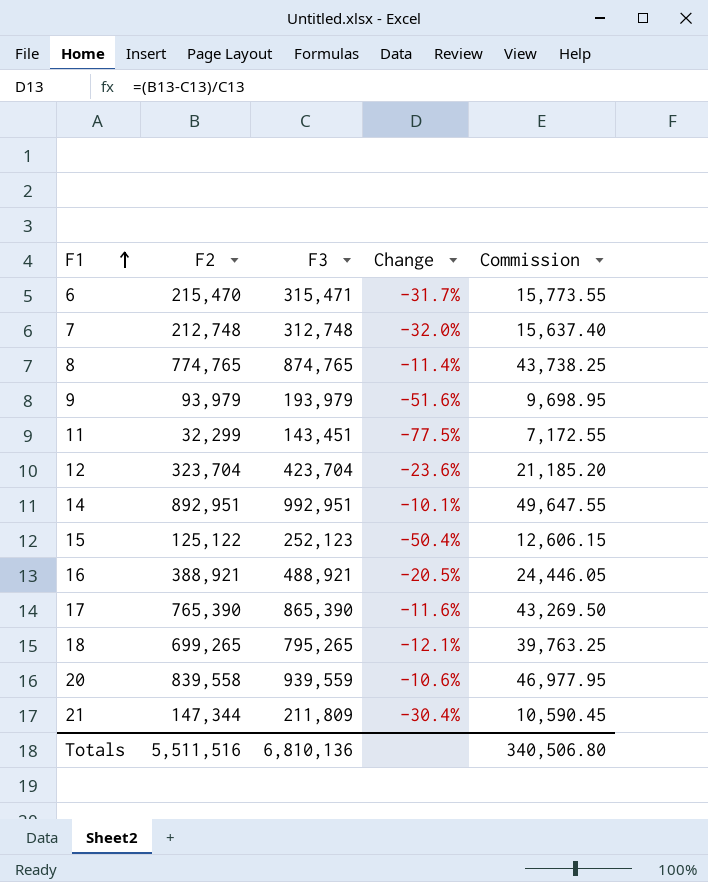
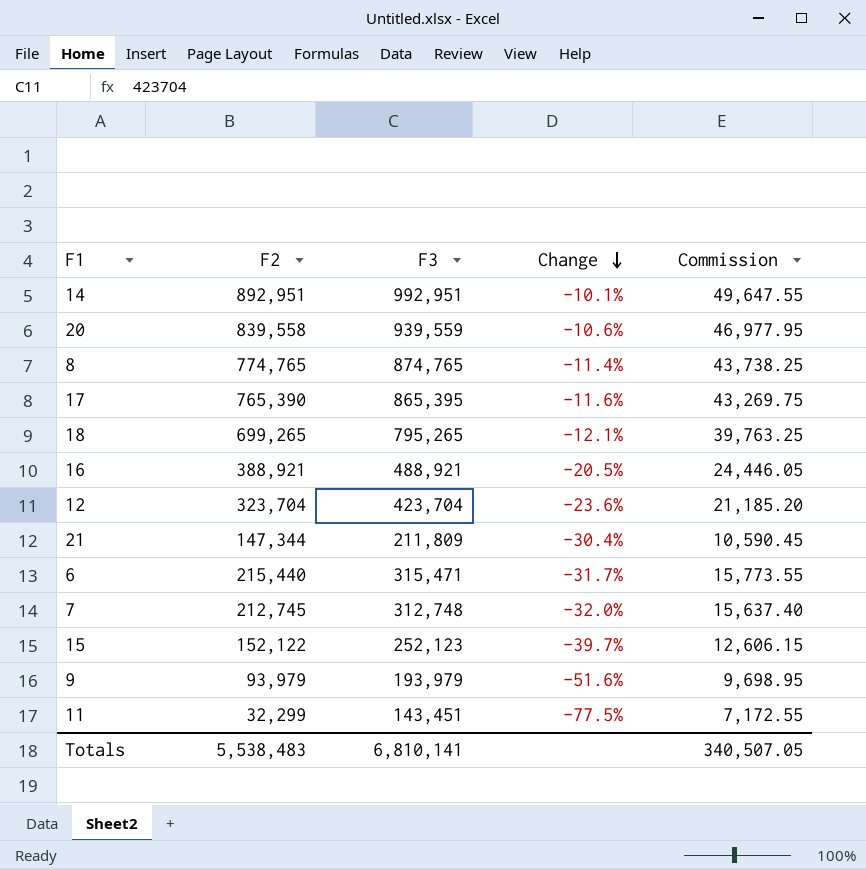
row order: F1 ascending -> Change descending
17 | F3: 865,390 -> 865,395
17 | Commission: 43,269.50 -> 43,269.75
6 | F2: 215,470 -> 215,440
7 | F2: 212,748 -> 212,745
15 | F2: 125,122 -> 152,122
15 | Change: -50.4% -> -39.7%
Totals | F2: 5,511,516 -> 5,538,483
Totals | F3: 6,810,136 -> 6,810,141
Totals | Commission: 340,506.80 -> 340,507.05

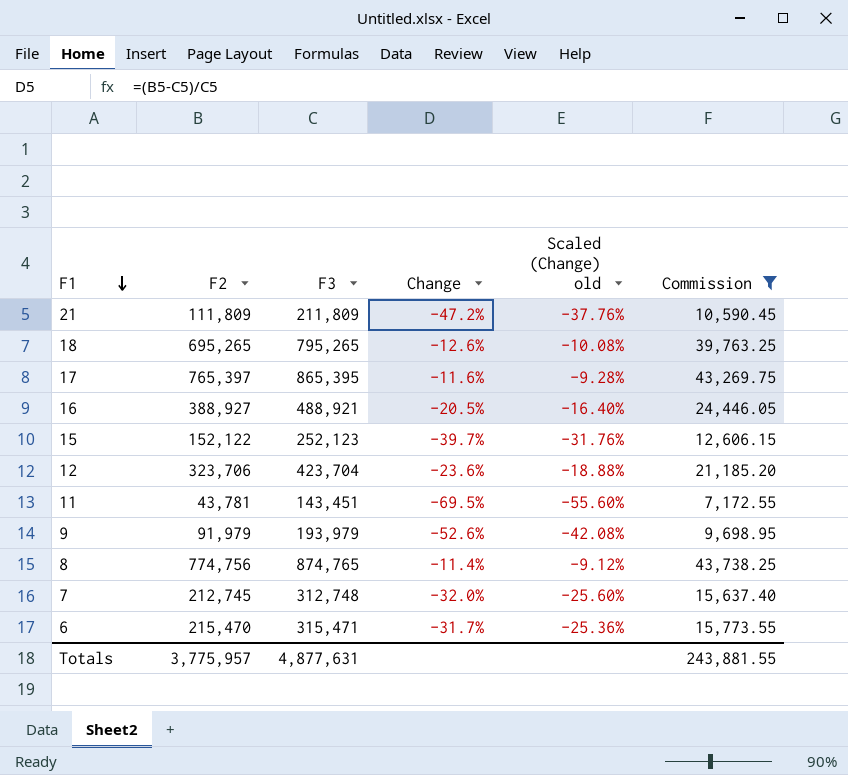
filter: none -> Commission <= 43,738.25
row order: Change descending -> F1 descending
column Scaled (Change) old | formula: none -> [Change] * 0.8
21 | F2: 147,344 -> 111,809
21 | Change: -30.4% -> -47.2%
18 | F2: 699,265 -> 695,265
18 | Change: -12.1% -> -12.6%
17 | F2: 765,390 -> 765,397
16 | F2: 388,921 -> 388,927
12 | F2: 323,704 -> 323,706
11 | F2: 32,299 -> 43,781
11 | Change: -77.5% -> -69.5%
9 | F2: 93,979 -> 91,979
9 | Change: -51.6% -> -52.6%
8 | F2: 774,765 -> 774,756
6 | F2: 215,440 -> 215,470
Totals | F2: 5,538,483 -> 3,775,957
Totals | F3: 6,810,141 -> 4,877,631
Totals | Commission: 340,507.05 -> 243,881.55

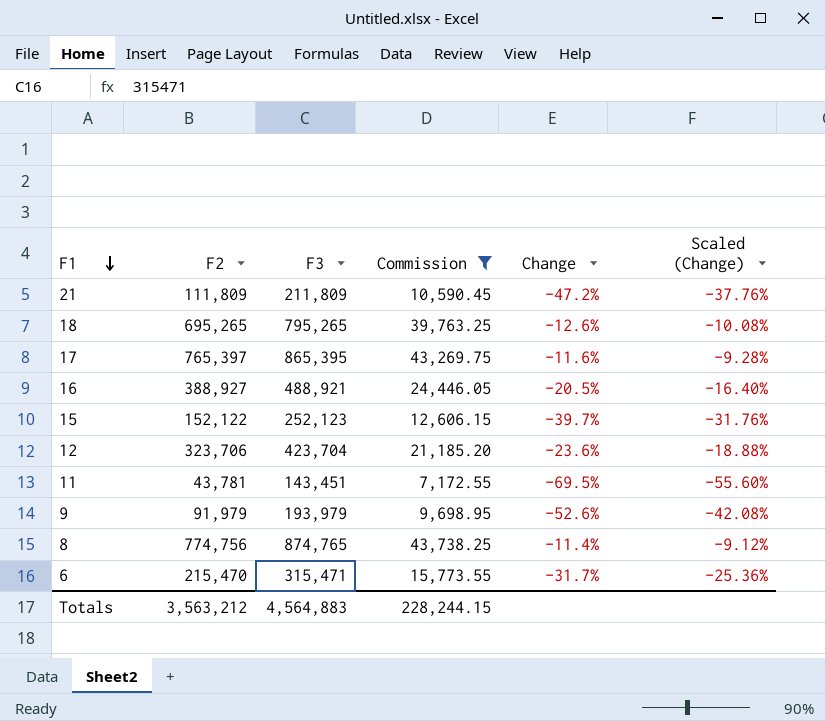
column Commission | position: 6 -> 4
column name: Scaled (Change) old -> Scaled (Change)
row 7: 212,745 | 312,748 | -32.0% | -25.60% | 15,637.40 -> none
Totals | F2: 3,775,957 -> 3,563,212
Totals | F3: 4,877,631 -> 4,564,883
Totals | Commission: 243,881.55 -> 228,244.15

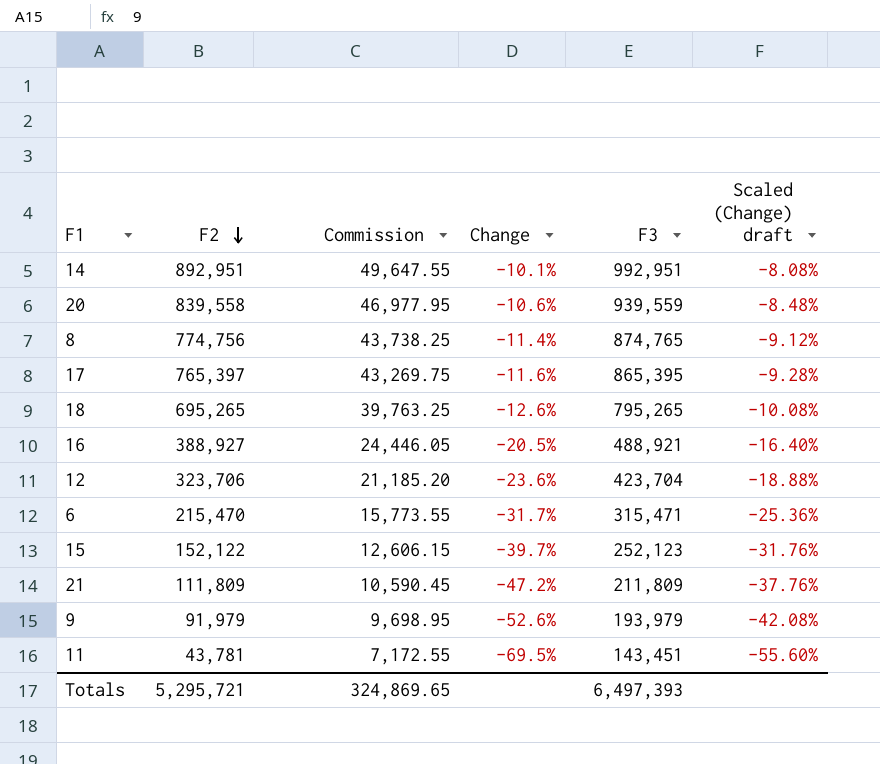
filter: Commission <= 43,738.25 -> none
row order: F1 descending -> F2 descending
column F3 | position: 3 -> 5
column name: Scaled (Change) -> Scaled (Change) draft
Totals | F2: 3,563,212 -> 5,295,721
Totals | Commission: 228,244.15 -> 324,869.65
Totals | F3: 4,564,883 -> 6,497,393

